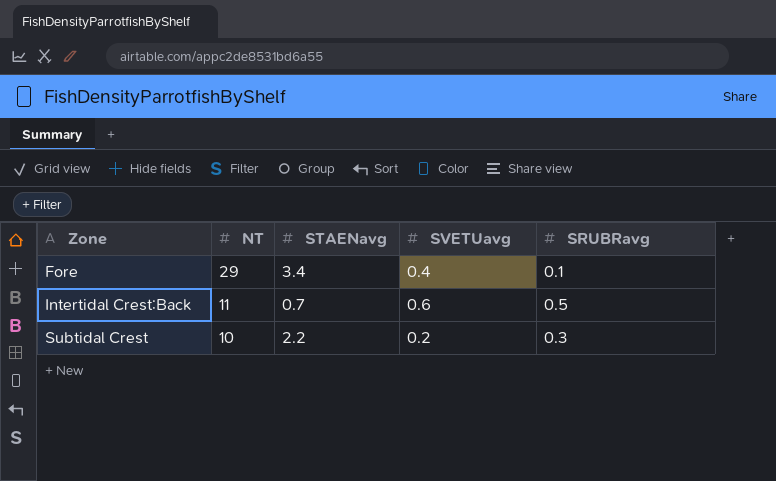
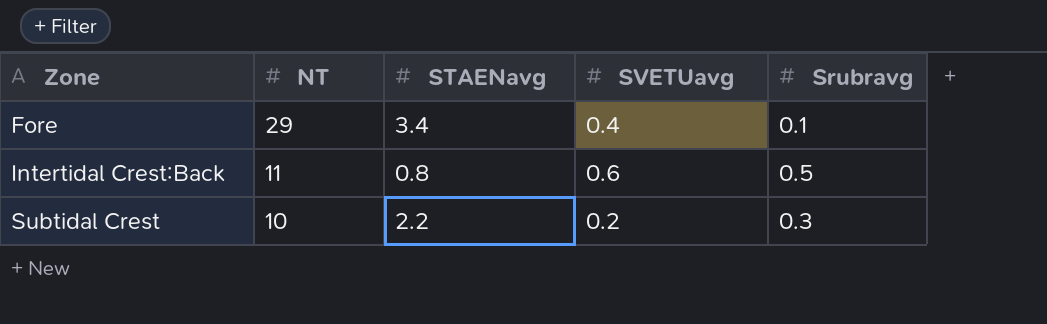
column name: SRUBRavg -> Srubravg
Intertidal Crest:Back | STAENavg: 0.7 -> 0.8

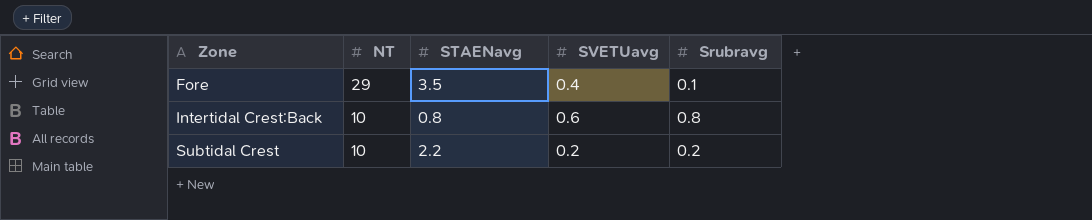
Fore | STAENavg: 3.4 -> 3.5
Intertidal Crest:Back | NT: 11 -> 10
Intertidal Crest:Back | Srubravg: 0.5 -> 0.8
Subtidal Crest | Srubravg: 0.3 -> 0.2

